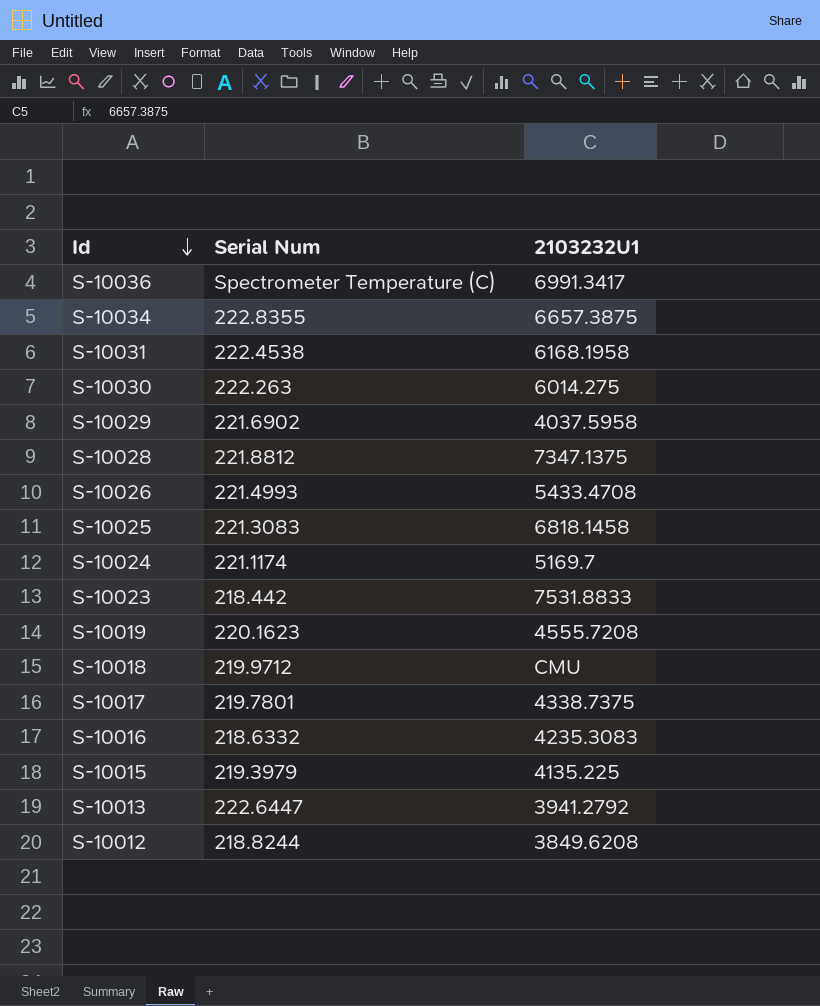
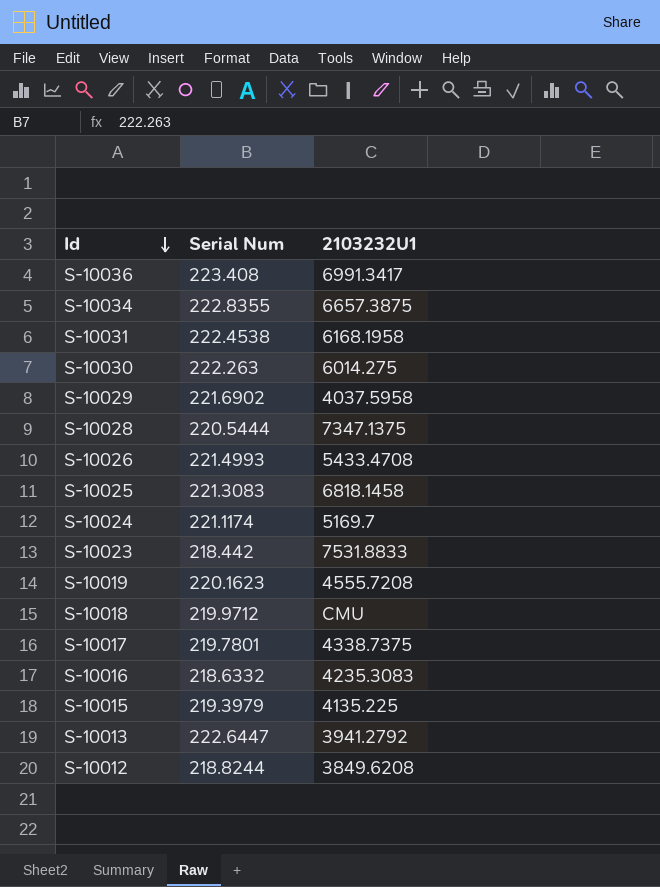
S-10036 | Serial Num: Spectrometer Temperature (C) -> 223.408
S-10028 | Serial Num: 221.8812 -> 220.5444

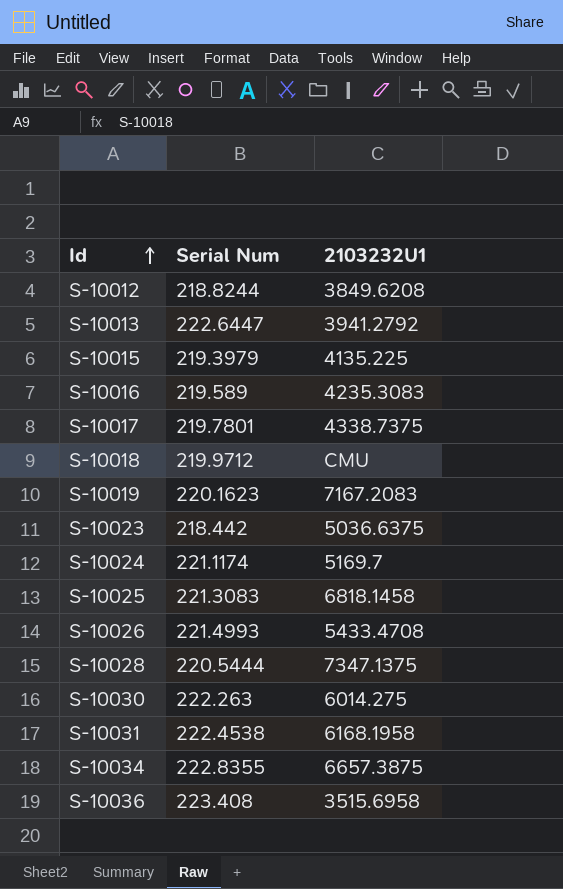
row order: Id descending -> Id ascending
row S-10029: 221.6902 | 4037.5958 -> none
S-10016 | Serial Num: 218.6332 -> 219.589
S-10019 | 2103232U1: 4555.7208 -> 7167.2083
S-10023 | 2103232U1: 7531.8833 -> 5036.6375
S-10036 | 2103232U1: 6991.3417 -> 3515.6958

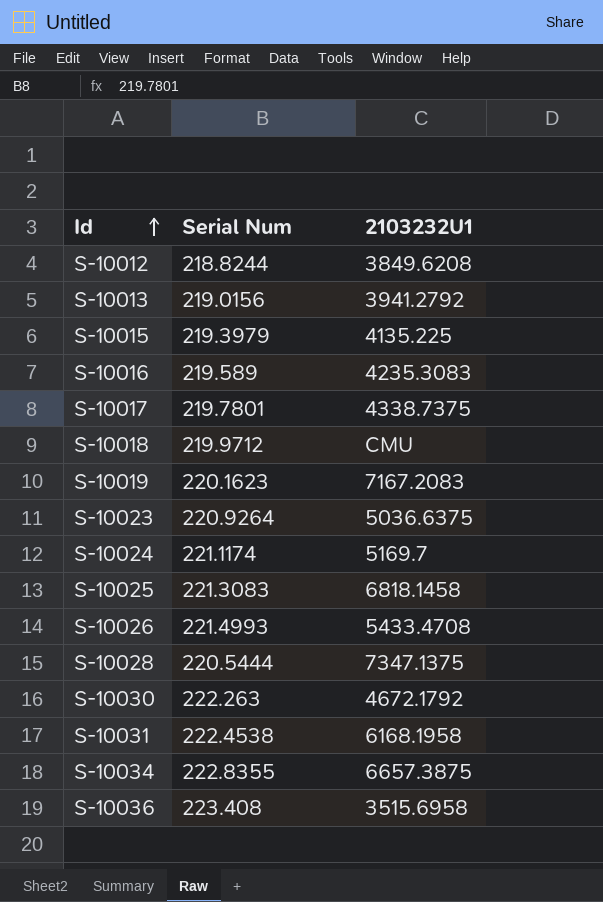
S-10013 | Serial Num: 222.6447 -> 219.0156
S-10023 | Serial Num: 218.442 -> 220.9264
S-10030 | 2103232U1: 6014.275 -> 4672.1792

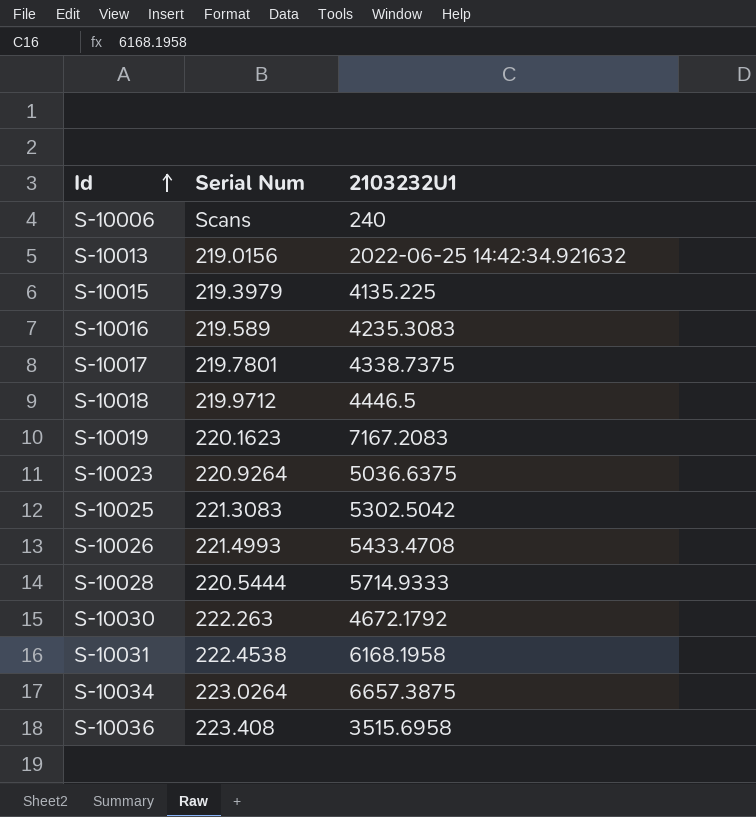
row S-10012: 218.8244 | 3849.6208 -> none
row S-10024: 221.1174 | 5169.7 -> none
row S-10006: none -> Scans | 240
S-10013 | 2103232U1: 3941.2792 -> 2022-06-25 14:42:34.921632
S-10018 | 2103232U1: CMU -> 4446.5
S-10025 | 2103232U1: 6818.1458 -> 5302.5042
S-10028 | 2103232U1: 7347.1375 -> 5714.9333
S-10034 | Serial Num: 222.8355 -> 223.0264

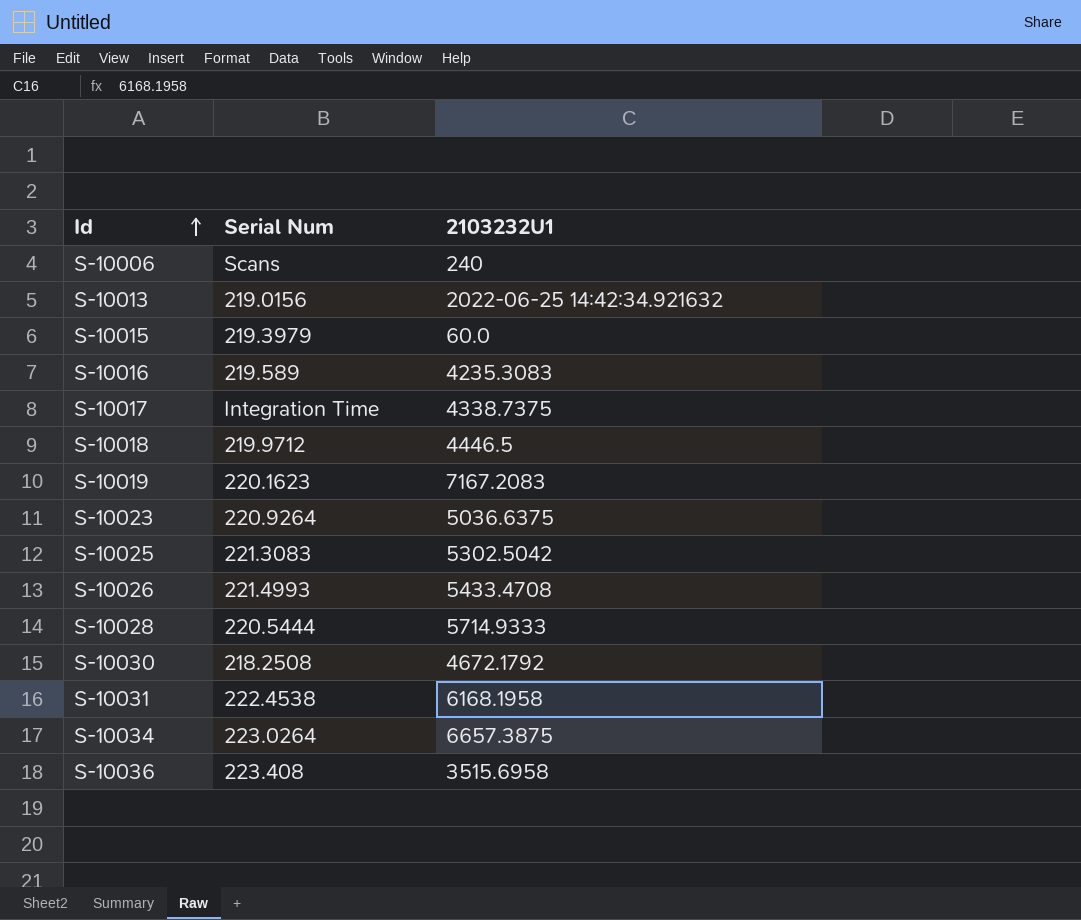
S-10015 | 2103232U1: 4135.225 -> 60.0
S-10017 | Serial Num: 219.7801 -> Integration Time
S-10030 | Serial Num: 222.263 -> 218.2508

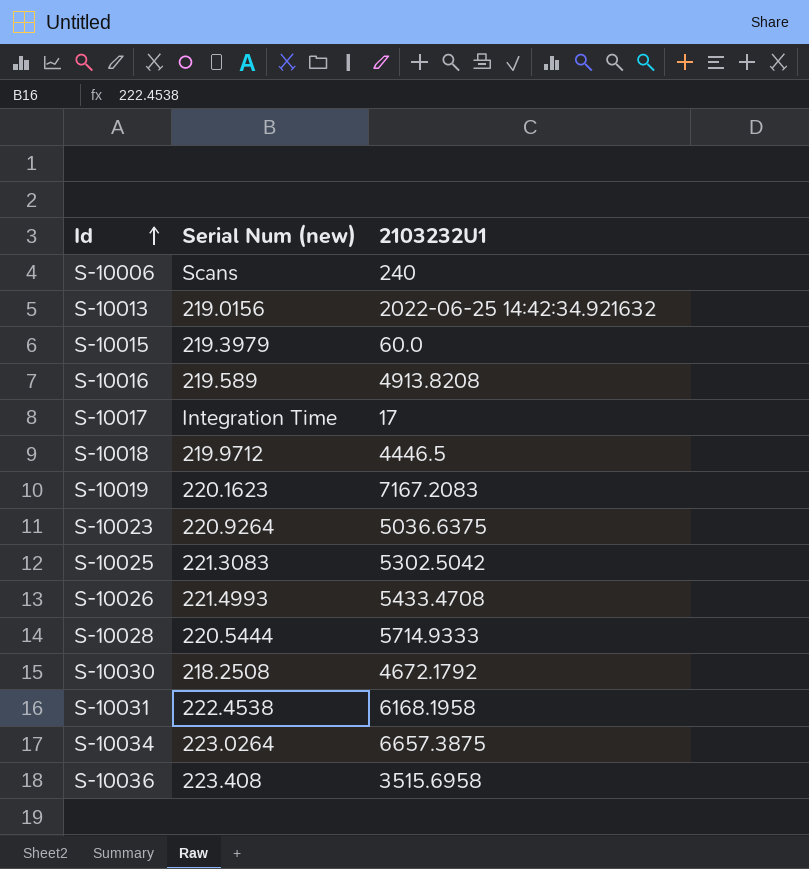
column name: Serial Num -> Serial Num (new)
S-10016 | 2103232U1: 4235.3083 -> 4913.8208
S-10017 | 2103232U1: 4338.7375 -> 17

